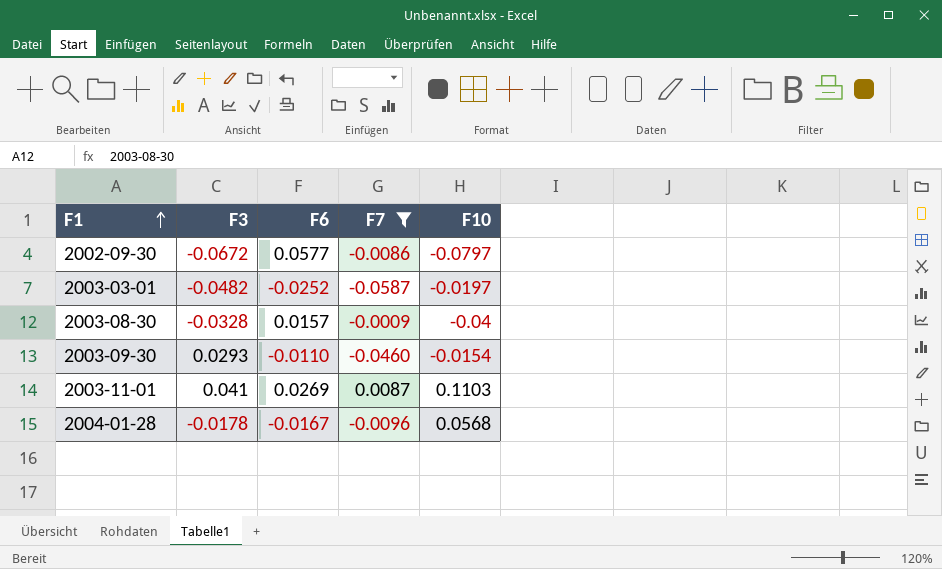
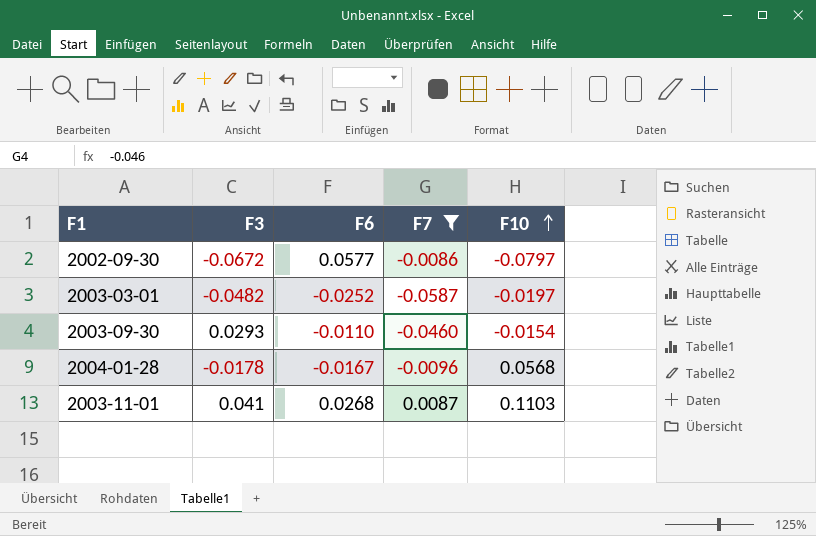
row order: F1 ascending -> F10 ascending
row 2003-08-30: -0.0328 | 0.0157 | -0.0009 | -0.04 -> none
2003-11-01 | F6: 0.0269 -> 0.0268

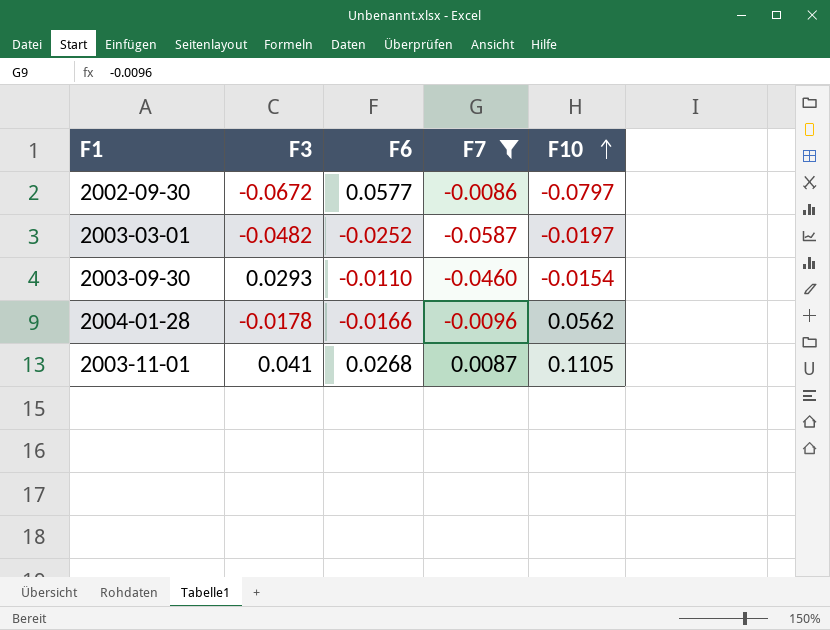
2004-01-28 | F6: -0.0167 -> -0.0166
2004-01-28 | F10: 0.0568 -> 0.0562
2003-11-01 | F10: 0.1103 -> 0.1105

